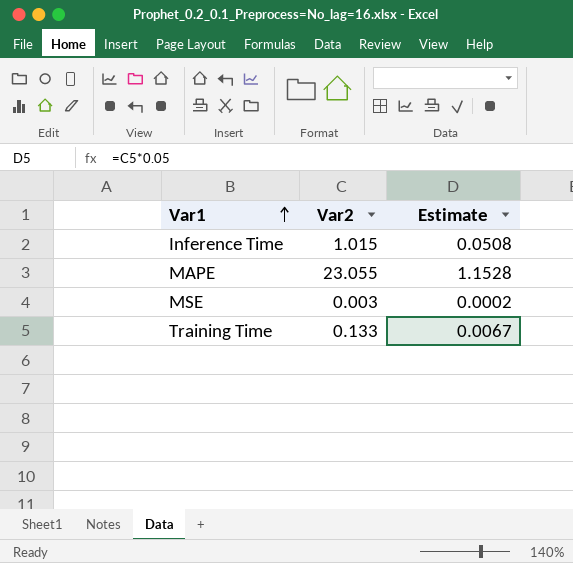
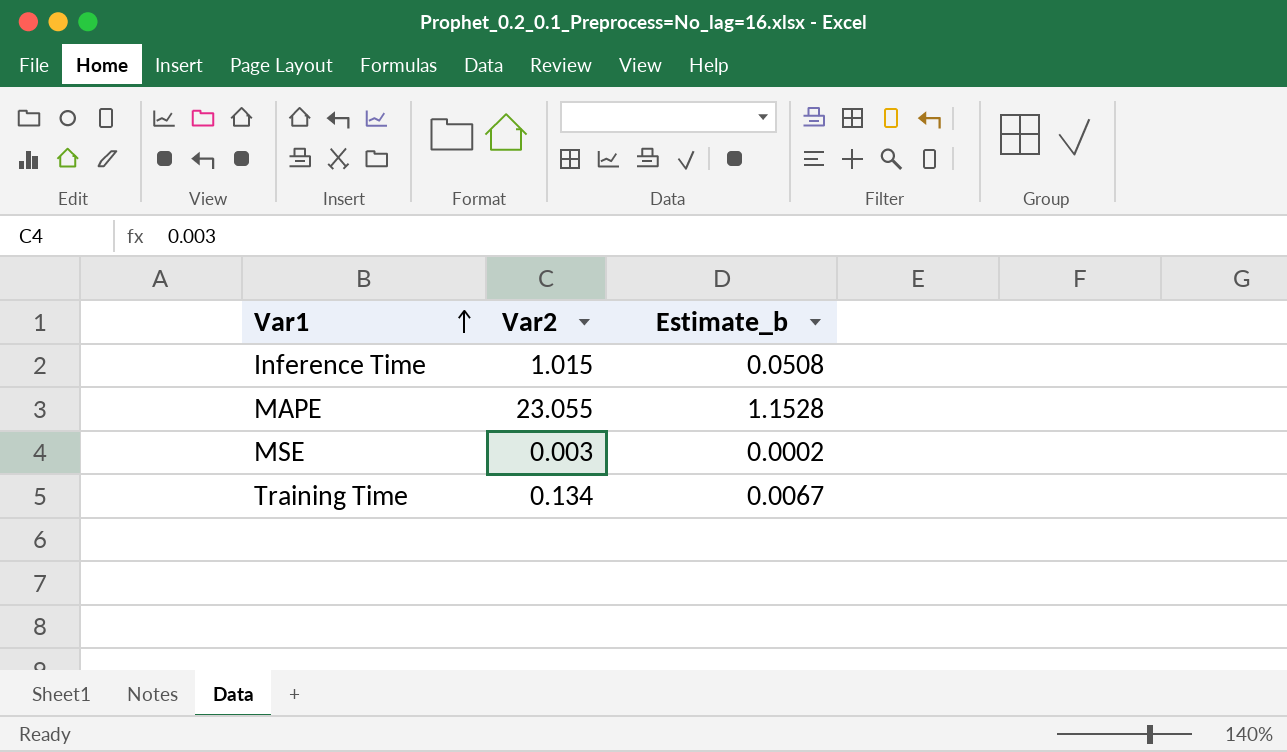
column name: Estimate -> Estimate_b
Training Time | Var2: 0.133 -> 0.134

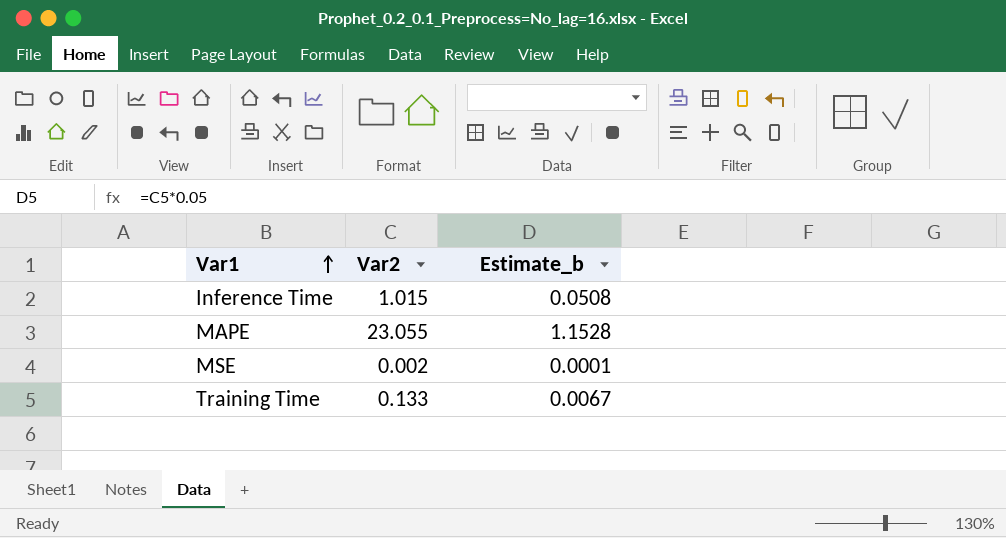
MSE | Var2: 0.003 -> 0.002
MSE | Estimate_b: 0.0002 -> 0.0001
Training Time | Var2: 0.134 -> 0.133

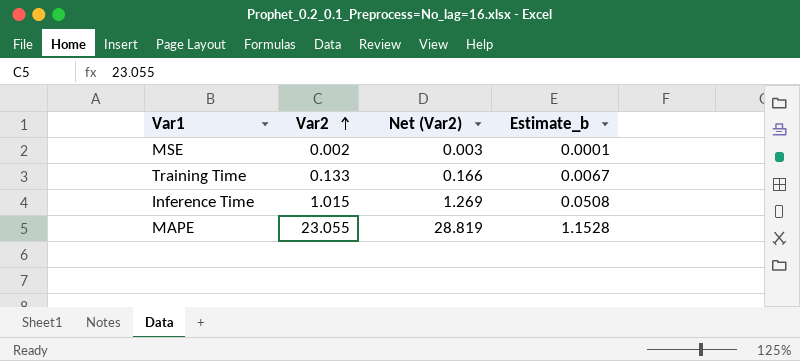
row order: Var1 ascending -> Var2 ascending
column Net (Var2) | formula: none -> [Var2] * 1.25

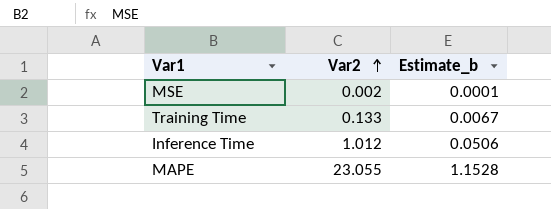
column Net (Var2) | formula: [Var2] * 1.25 -> none
Inference Time | Var2: 1.015 -> 1.012
Inference Time | Estimate_b: 0.0508 -> 0.0506

